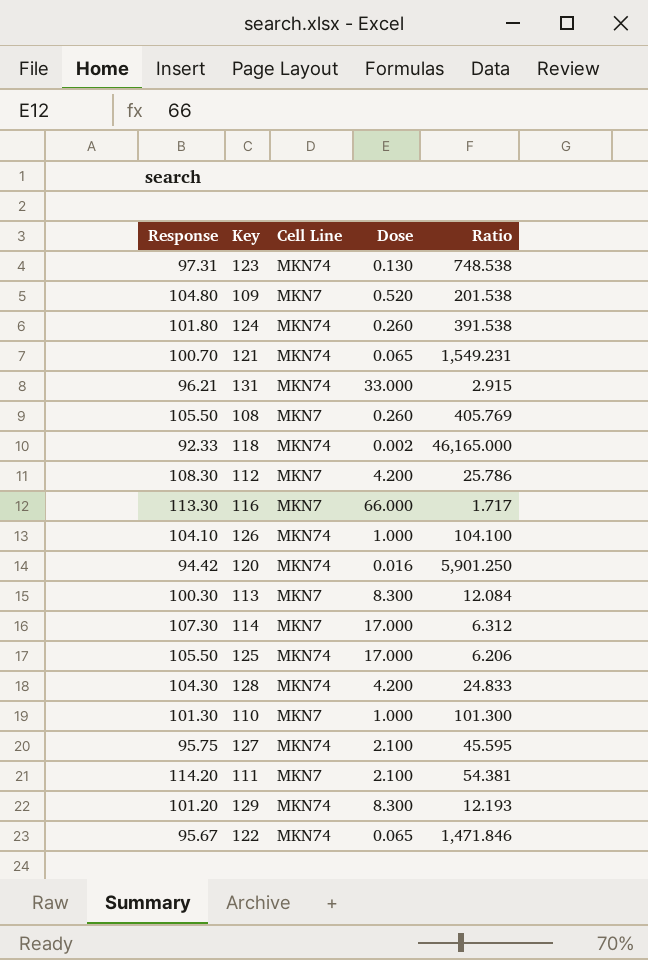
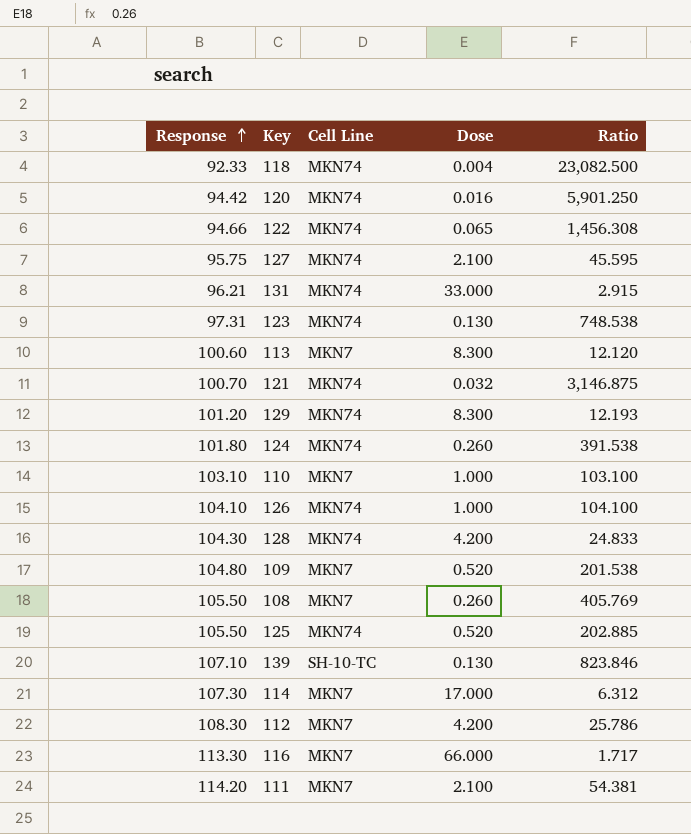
row order: none -> Response ascending
118 | Dose: 0.002 -> 0.004
118 | Ratio: 46,165.000 -> 23,082.500
122 | Response: 95.67 -> 94.66
122 | Ratio: 1,471.846 -> 1,456.308
113 | Response: 100.30 -> 100.60
113 | Ratio: 12.084 -> 12.120
121 | Dose: 0.065 -> 0.032
121 | Ratio: 1,549.231 -> 3,146.875
110 | Response: 101.30 -> 103.10
110 | Ratio: 101.300 -> 103.100
125 | Dose: 17.000 -> 0.520
125 | Ratio: 6.206 -> 202.885
row 139: none -> 107.10 | SH-10-TC | 0.130 | 823.846

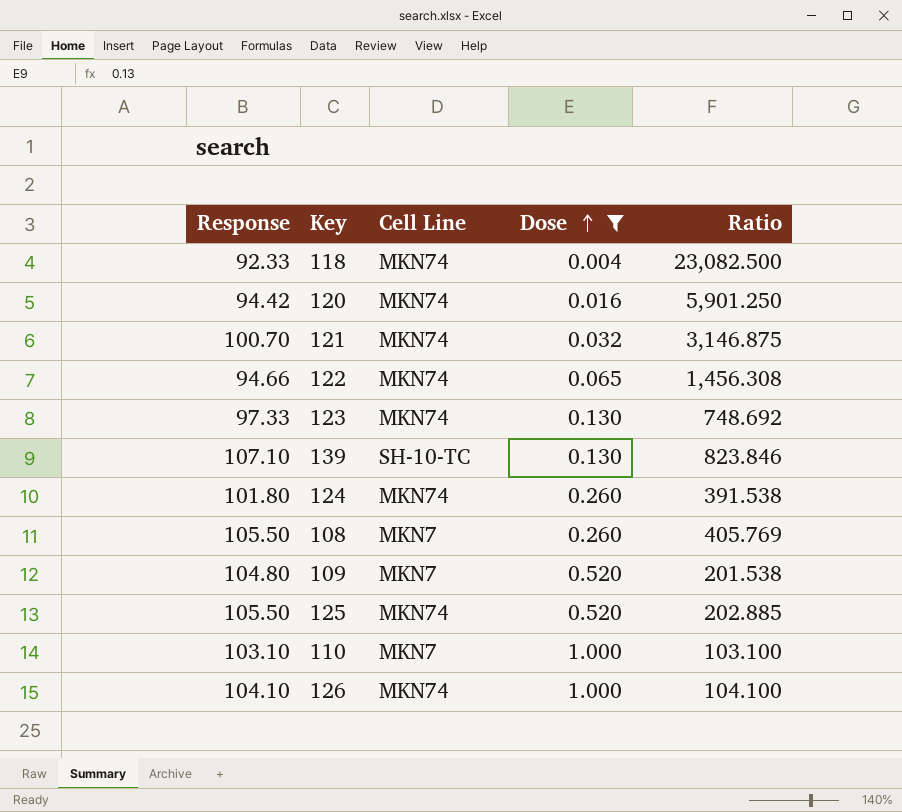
filter: none -> Dose <= 1.000
row order: Response ascending -> Dose ascending
123 | Response: 97.31 -> 97.33
123 | Ratio: 748.538 -> 748.692

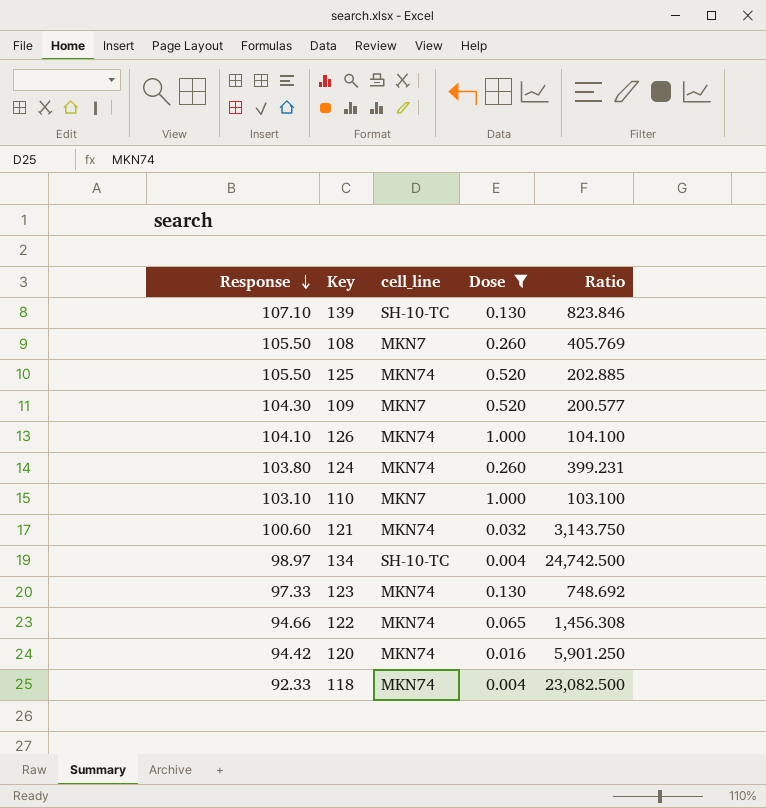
row order: Dose ascending -> Response descending
column name: Cell Line -> cell_line
109 | Response: 104.80 -> 104.30
109 | Ratio: 201.538 -> 200.577
124 | Response: 101.80 -> 103.80
124 | Ratio: 391.538 -> 399.231
121 | Response: 100.70 -> 100.60
121 | Ratio: 3,146.875 -> 3,143.750
row 134: none -> 98.97 | SH-10-TC | 0.004 | 24,742.500

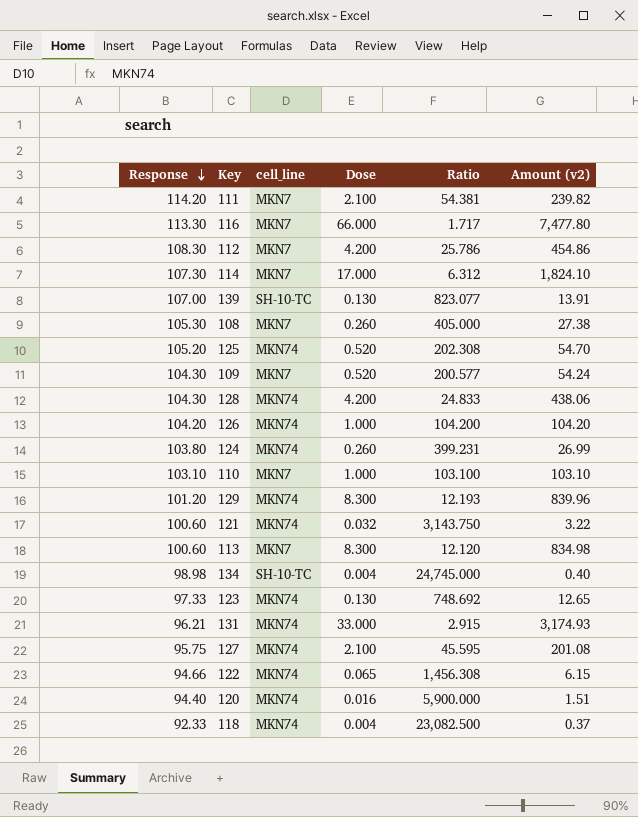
filter: Dose <= 1.000 -> none
column Amount (v2) | formula: none -> [Response] * [Dose]
139 | Response: 107.10 -> 107.00
139 | Ratio: 823.846 -> 823.077
108 | Response: 105.50 -> 105.30
108 | Ratio: 405.769 -> 405.000
125 | Response: 105.50 -> 105.20
125 | Ratio: 202.885 -> 202.308
126 | Response: 104.10 -> 104.20
126 | Ratio: 104.100 -> 104.200
134 | Response: 98.97 -> 98.98
134 | Ratio: 24,742.500 -> 24,745.000
120 | Response: 94.42 -> 94.40
120 | Ratio: 5,901.250 -> 5,900.000

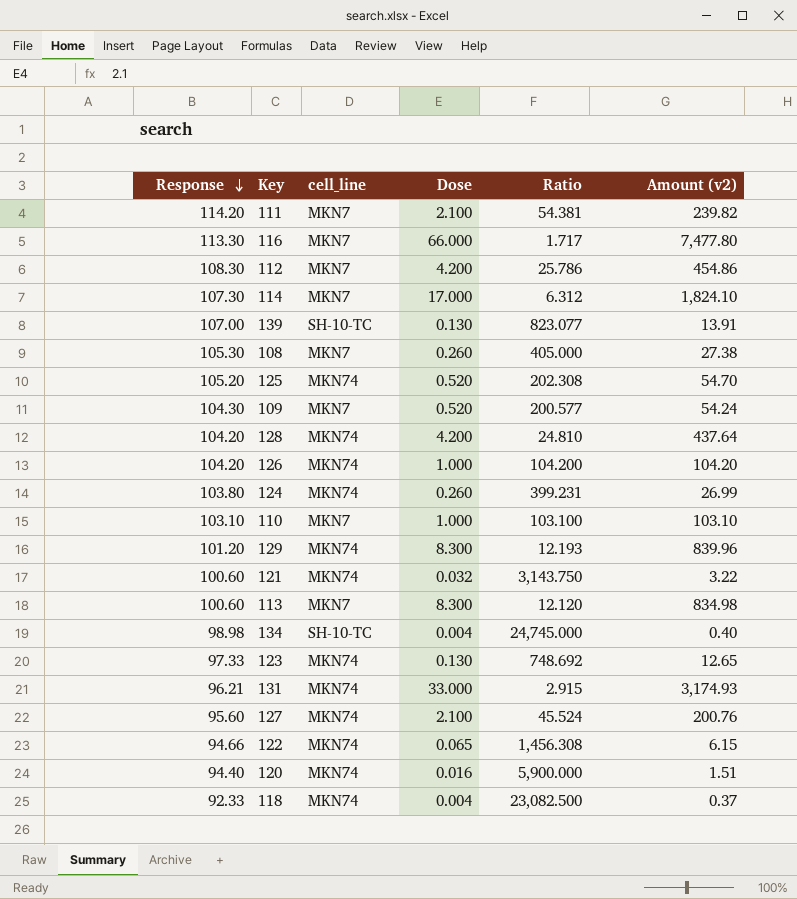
128 | Response: 104.30 -> 104.20
128 | Ratio: 24.833 -> 24.810
128 | Amount (v2): 438.06 -> 437.64
127 | Response: 95.75 -> 95.60
127 | Ratio: 45.595 -> 45.524
127 | Amount (v2): 201.08 -> 200.76

